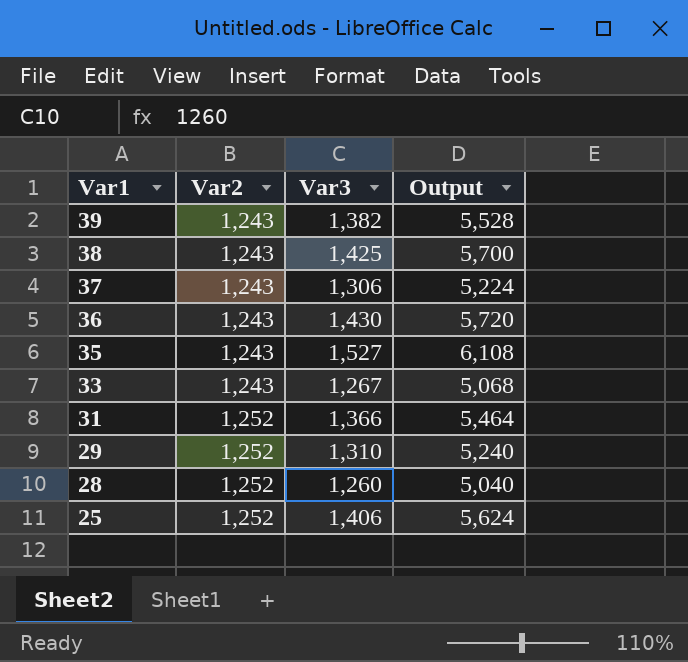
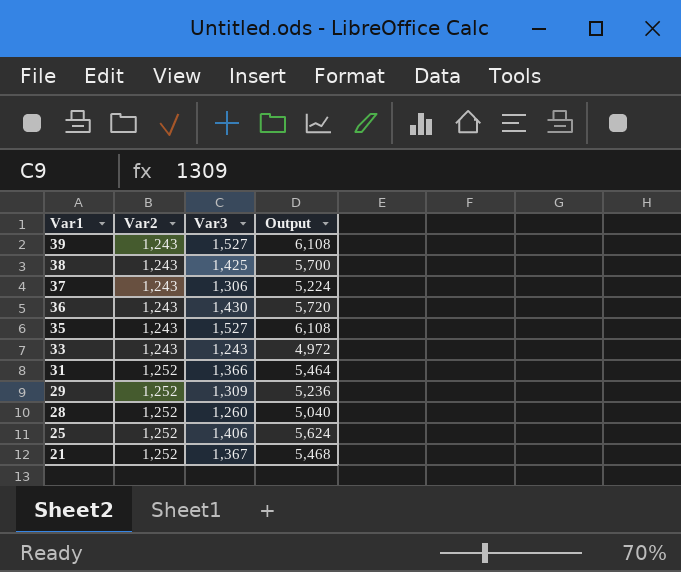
39 | Var3: 1,382 -> 1,527
39 | Output: 5,528 -> 6,108
33 | Var3: 1,267 -> 1,243
33 | Output: 5,068 -> 4,972
29 | Var3: 1,310 -> 1,309
29 | Output: 5,240 -> 5,236
row 21: none -> 1,252 | 1,367 | 5,468

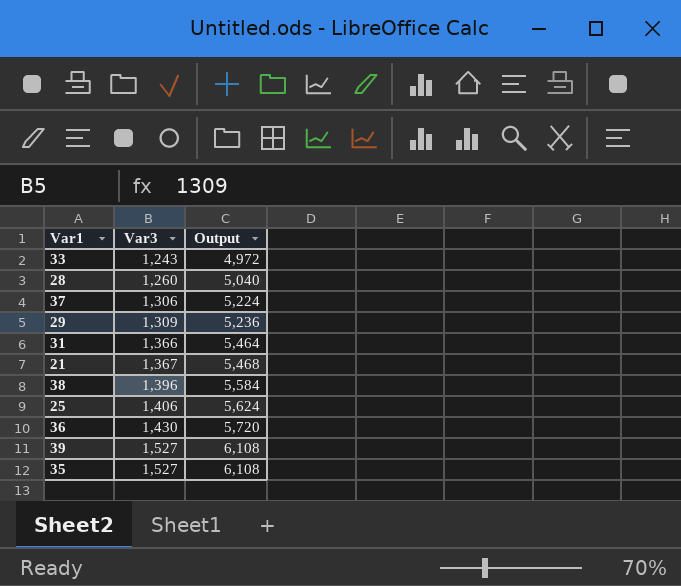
row order: Var1 descending -> Var3 ascending
column Var2 | position: 2 -> none
38 | Var3: 1,425 -> 1,396
38 | Output: 5,700 -> 5,584

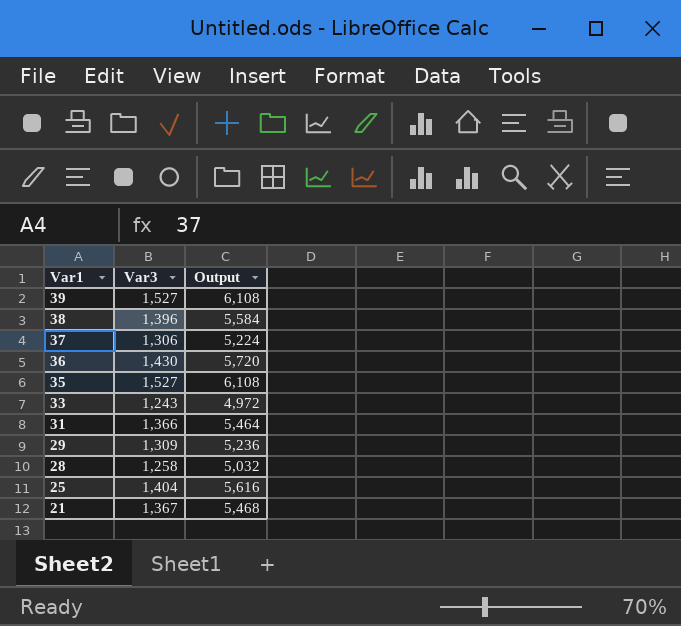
row order: Var3 ascending -> Var1 descending
28 | Var3: 1,260 -> 1,258
28 | Output: 5,040 -> 5,032
25 | Var3: 1,406 -> 1,404
25 | Output: 5,624 -> 5,616

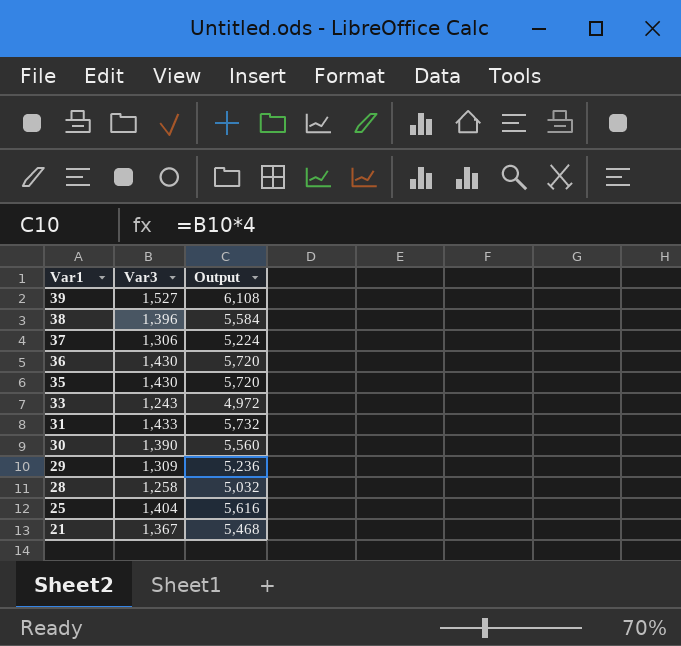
35 | Var3: 1,527 -> 1,430
35 | Output: 6,108 -> 5,720
31 | Var3: 1,366 -> 1,433
31 | Output: 5,464 -> 5,732
row 30: none -> 1,390 | 5,560

